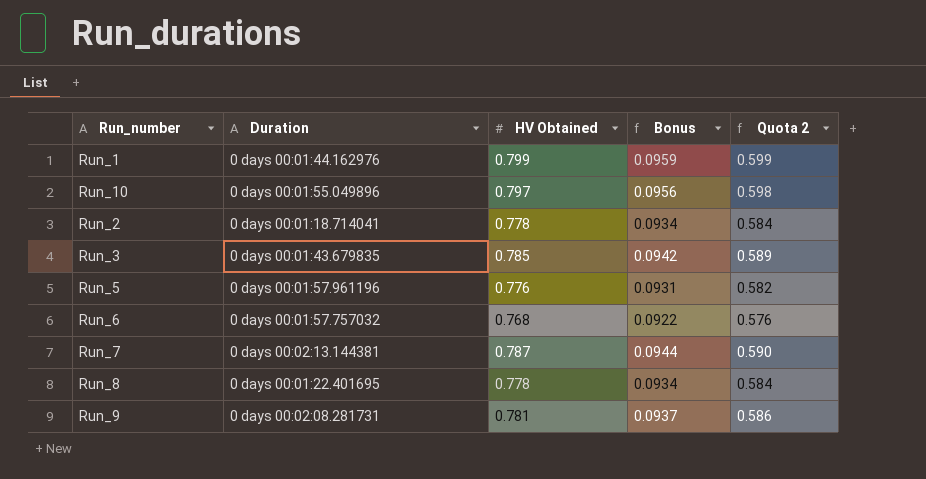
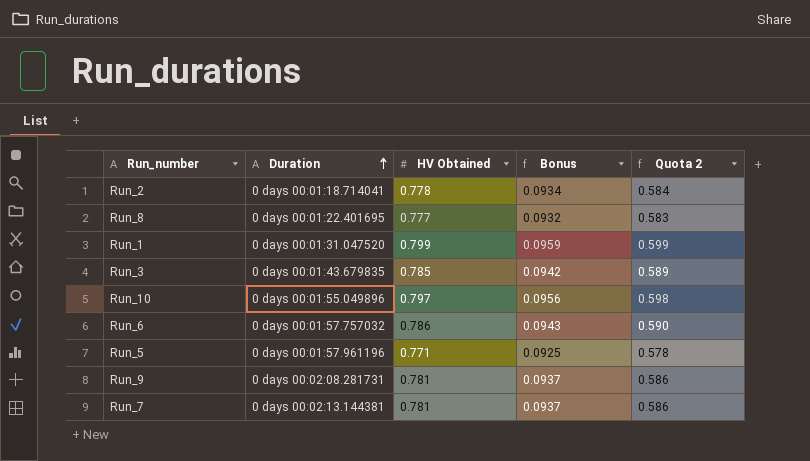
row order: none -> Duration ascending
Run_8 | HV Obtained: 0.778 -> 0.777
Run_8 | Bonus: 0.0934 -> 0.0932
Run_8 | Quota 2: 0.584 -> 0.583
Run_1 | Duration: 0 days 00:01:44.162976 -> 0 days 00:01:31.047520
Run_6 | HV Obtained: 0.768 -> 0.786
Run_6 | Bonus: 0.0922 -> 0.0943
Run_6 | Quota 2: 0.576 -> 0.590
Run_5 | HV Obtained: 0.776 -> 0.771
Run_5 | Bonus: 0.0931 -> 0.0925
Run_5 | Quota 2: 0.582 -> 0.578
Run_7 | HV Obtained: 0.787 -> 0.781
Run_7 | Bonus: 0.0944 -> 0.0937
Run_7 | Quota 2: 0.590 -> 0.586

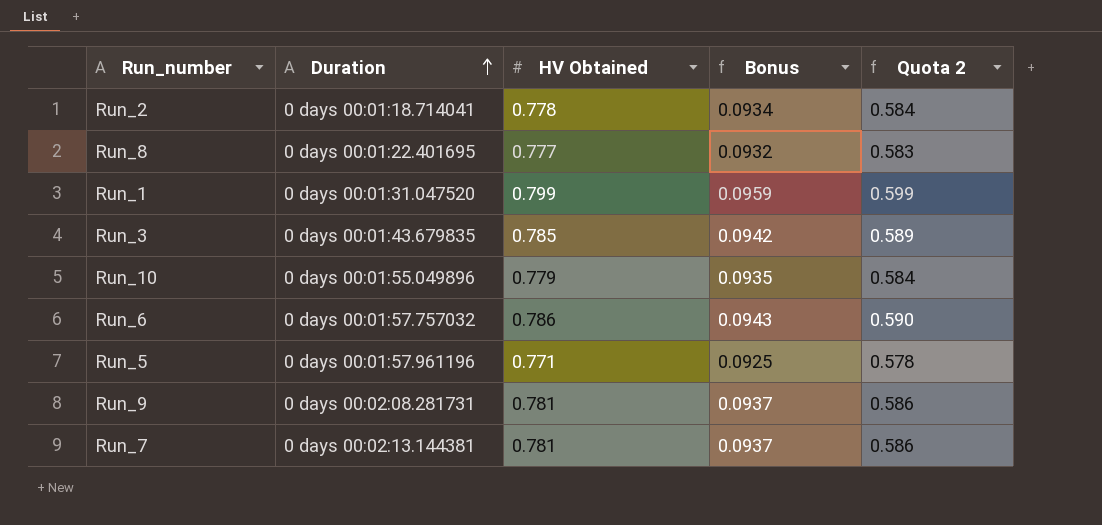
Run_10 | HV Obtained: 0.797 -> 0.779
Run_10 | Bonus: 0.0956 -> 0.0935
Run_10 | Quota 2: 0.598 -> 0.584

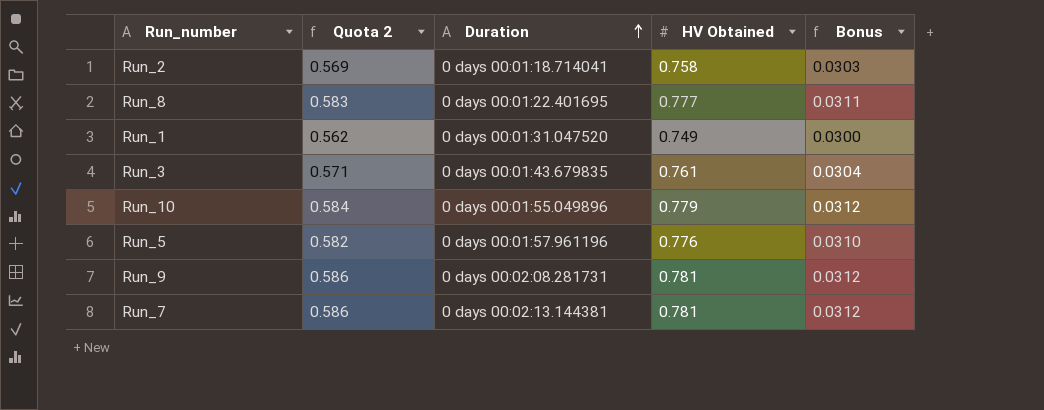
column Quota 2 | position: 5 -> 2
column Bonus | formula: [HV Obtained] * 0.12 -> [HV Obtained] * 0.04
row Run_6: 0 days 00:01:57.757032 | 0.786 | 0.0943 | 0.590 -> none
Run_2 | Quota 2: 0.584 -> 0.569
Run_2 | HV Obtained: 0.778 -> 0.758
Run_1 | Quota 2: 0.599 -> 0.562
Run_1 | HV Obtained: 0.799 -> 0.749
Run_3 | Quota 2: 0.589 -> 0.571
Run_3 | HV Obtained: 0.785 -> 0.761
Run_5 | Quota 2: 0.578 -> 0.582
Run_5 | HV Obtained: 0.771 -> 0.776

